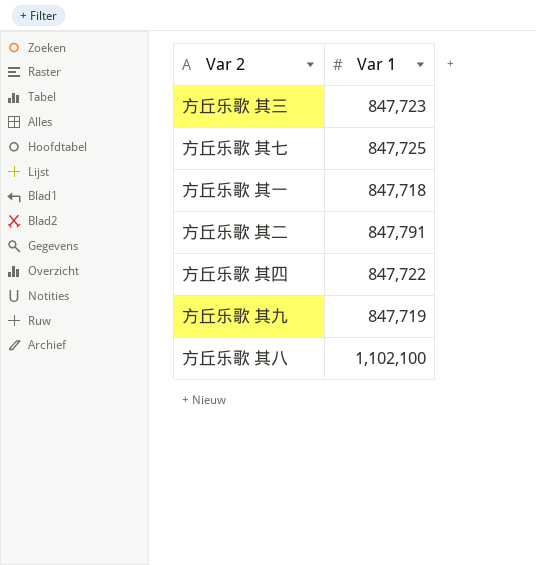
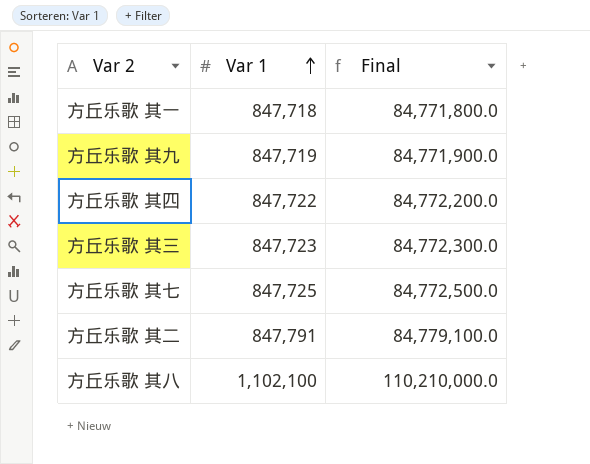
row order: none -> Var 1 ascending
column Final | formula: none -> [Var 1] * 100

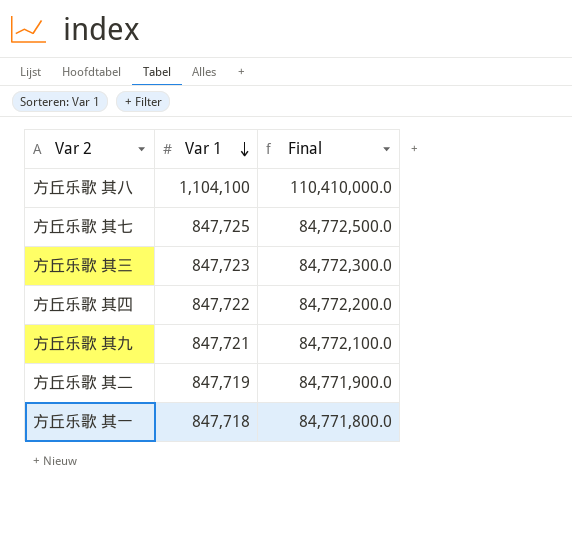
row order: Var 1 ascending -> Var 1 descending
方丘乐歌 其八 | Var 1: 1,102,100 -> 1,104,100
方丘乐歌 其八 | Final: 110,210,000.0 -> 110,410,000.0
方丘乐歌 其九 | Var 1: 847,719 -> 847,721
方丘乐歌 其九 | Final: 84,771,900.0 -> 84,772,100.0
方丘乐歌 其二 | Var 1: 847,791 -> 847,719
方丘乐歌 其二 | Final: 84,779,100.0 -> 84,771,900.0

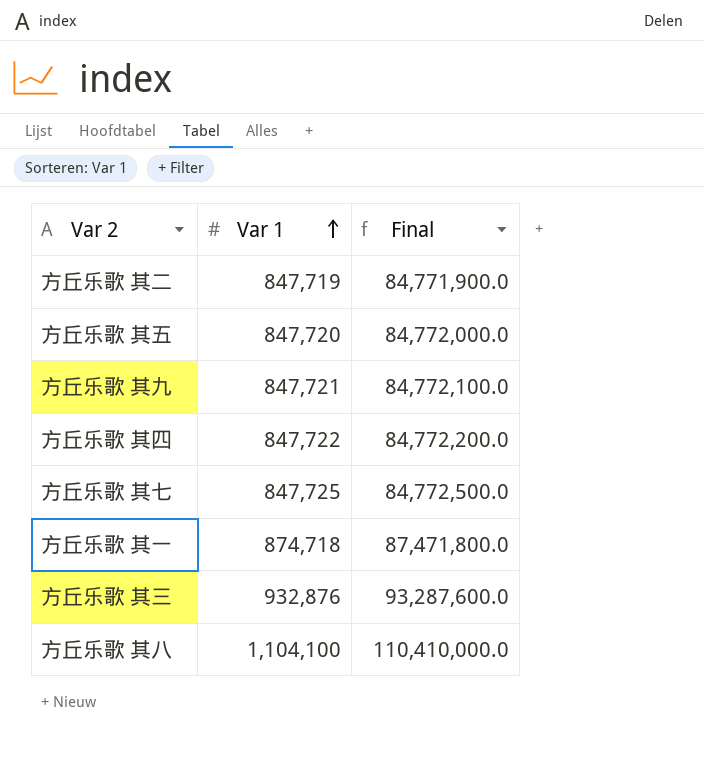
row order: Var 1 descending -> Var 1 ascending
row 方丘乐歌 其五: none -> 847,720 | 84,772,000.0
方丘乐歌 其一 | Var 1: 847,718 -> 874,718
方丘乐歌 其一 | Final: 84,771,800.0 -> 87,471,800.0
方丘乐歌 其三 | Var 1: 847,723 -> 932,876
方丘乐歌 其三 | Final: 84,772,300.0 -> 93,287,600.0

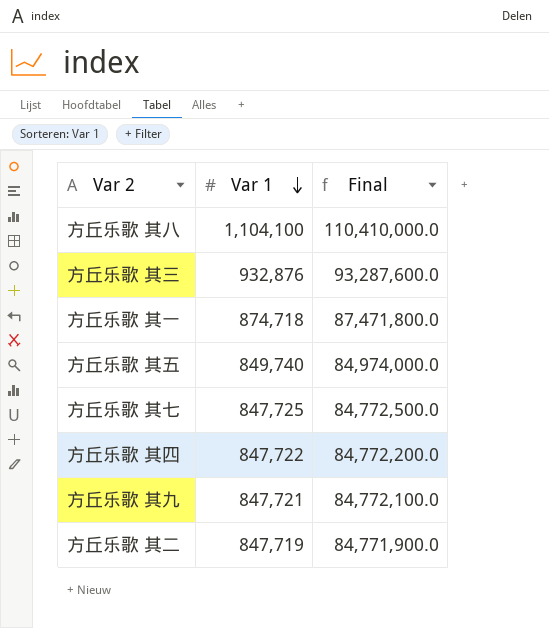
row order: Var 1 ascending -> Var 1 descending
方丘乐歌 其五 | Var 1: 847,720 -> 849,740
方丘乐歌 其五 | Final: 84,772,000.0 -> 84,974,000.0

